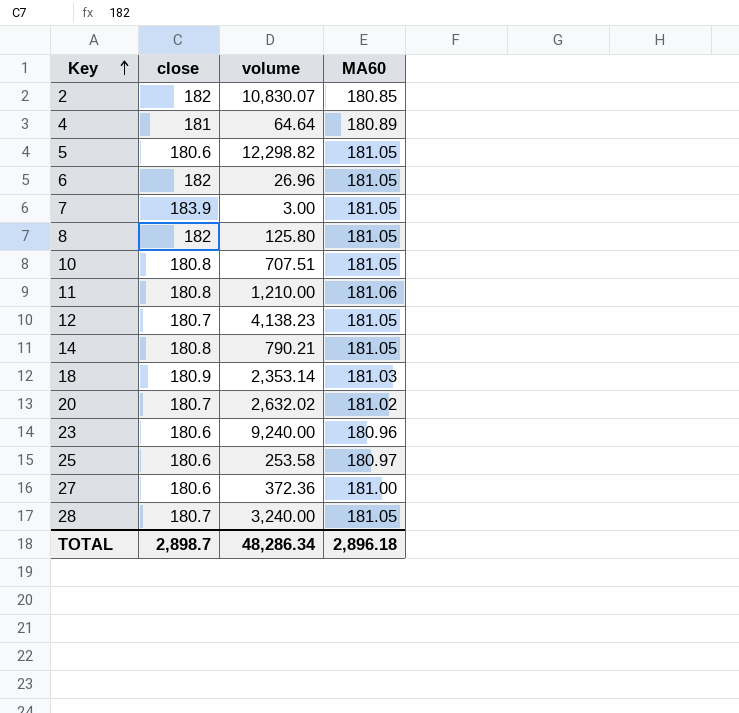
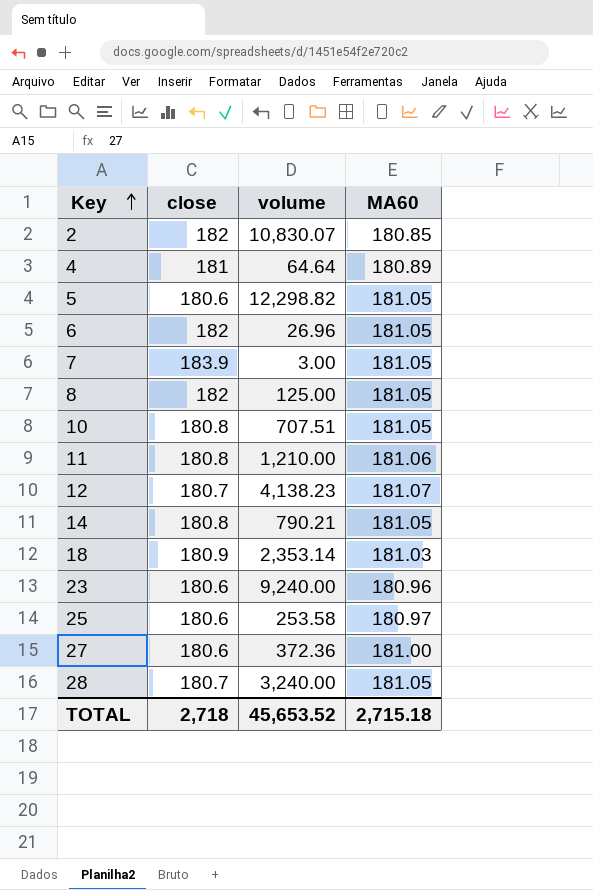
row 20: 180.7 | 2,632.02 | 181.02 -> none
8 | volume: 125.80 -> 125.00
12 | MA60: 181.05 -> 181.07
TOTAL | close: 2,898.7 -> 2,718
TOTAL | volume: 48,286.34 -> 45,653.52
TOTAL | MA60: 2,896.18 -> 2,715.18

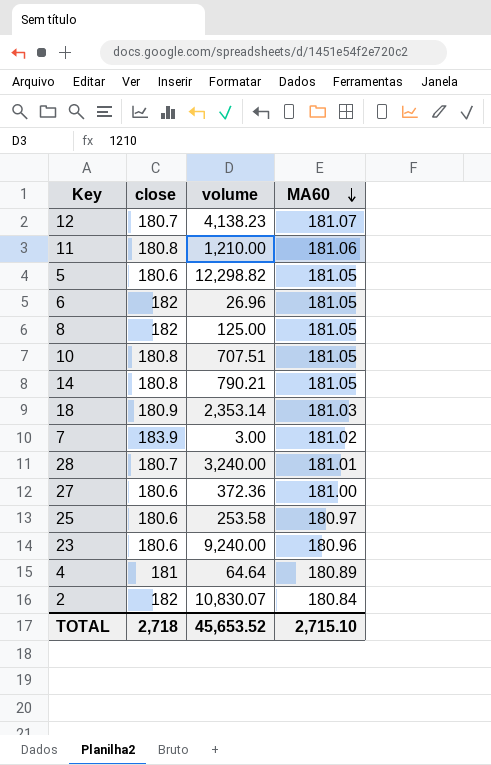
row order: Key ascending -> MA60 descending
7 | MA60: 181.05 -> 181.02
28 | MA60: 181.05 -> 181.01
2 | MA60: 180.85 -> 180.84
TOTAL | MA60: 2,715.18 -> 2,715.10

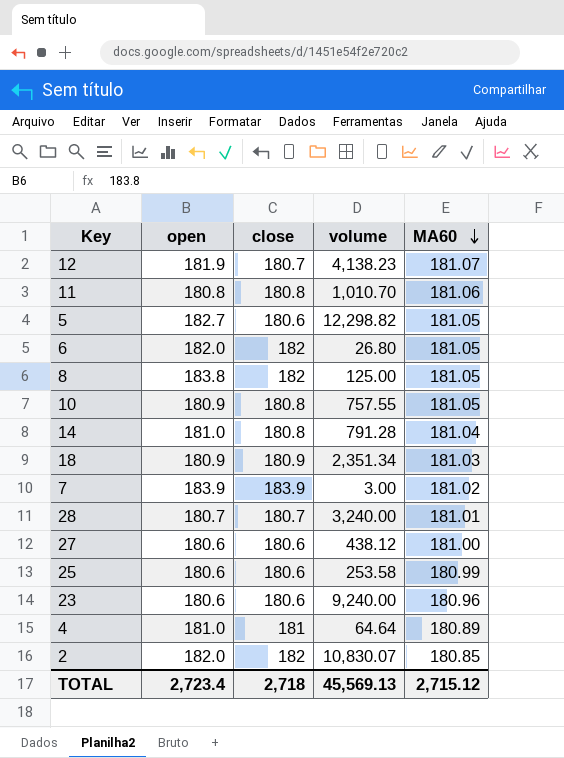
column open | position: none -> 2
11 | volume: 1,210.00 -> 1,010.70
6 | volume: 26.96 -> 26.80
10 | volume: 707.51 -> 757.55
14 | volume: 790.21 -> 791.28
14 | MA60: 181.05 -> 181.04
18 | volume: 2,353.14 -> 2,351.34
27 | volume: 372.36 -> 438.12
25 | MA60: 180.97 -> 180.99
2 | MA60: 180.84 -> 180.85
TOTAL | volume: 45,653.52 -> 45,569.13
TOTAL | MA60: 2,715.10 -> 2,715.12

